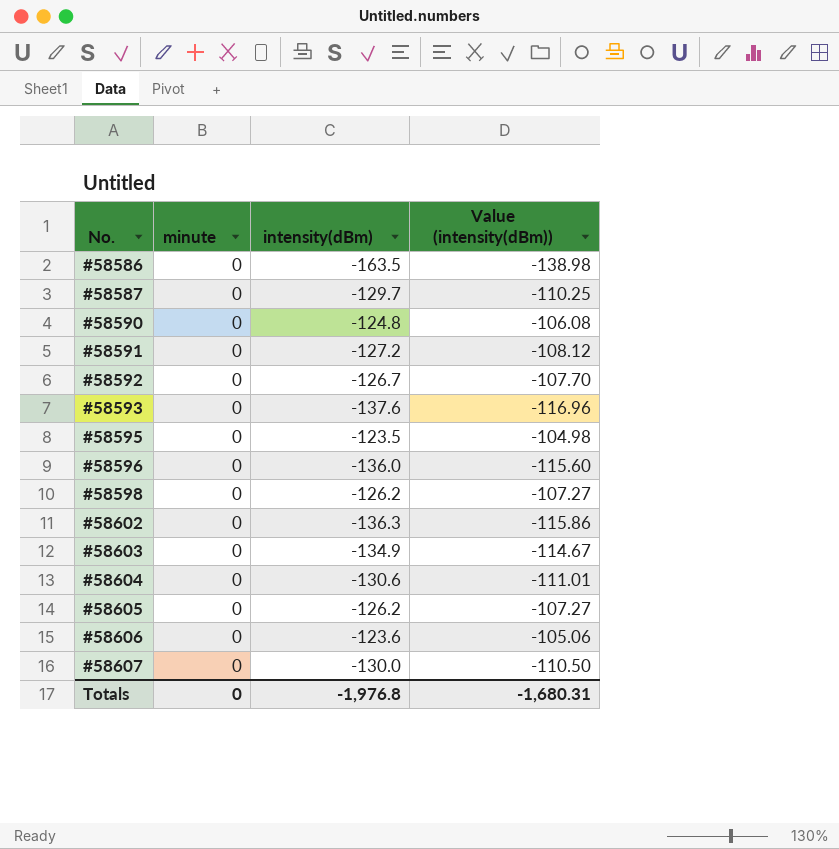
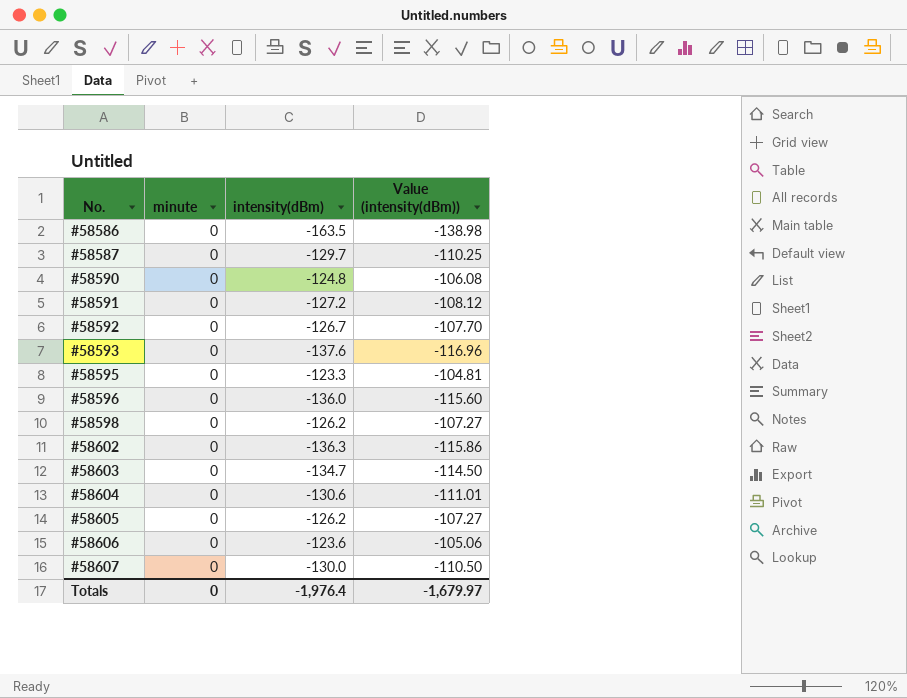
#58595 | intensity(dBm): -123.5 -> -123.3
#58595 | Value (intensity(dBm)): -104.98 -> -104.81
#58603 | intensity(dBm): -134.9 -> -134.7
#58603 | Value (intensity(dBm)): -114.67 -> -114.50
Totals | intensity(dBm): -1,976.8 -> -1,976.4
Totals | Value (intensity(dBm)): -1,680.31 -> -1,679.97

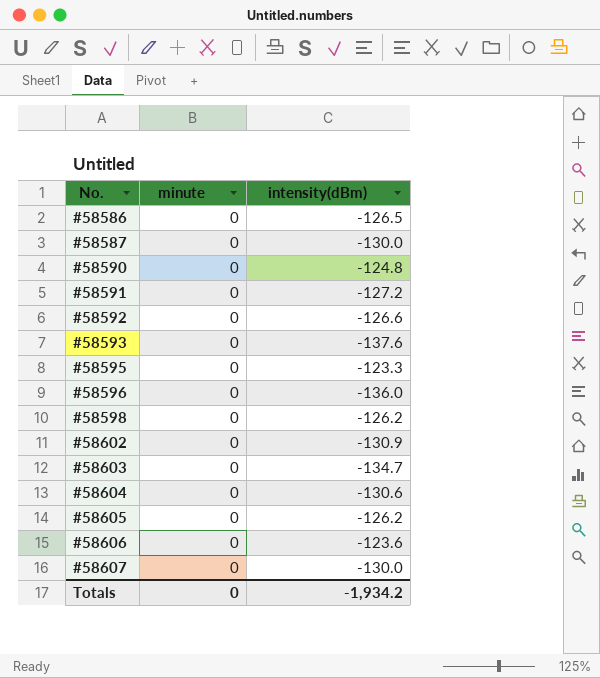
column Value (intensity(dBm)) | formula: [intensity(dBm)] * 0.85 -> none
#58586 | intensity(dBm): -163.5 -> -126.5
#58587 | intensity(dBm): -129.7 -> -130.0
#58592 | intensity(dBm): -126.7 -> -126.6
#58602 | intensity(dBm): -136.3 -> -130.9
Totals | intensity(dBm): -1,976.4 -> -1,934.2

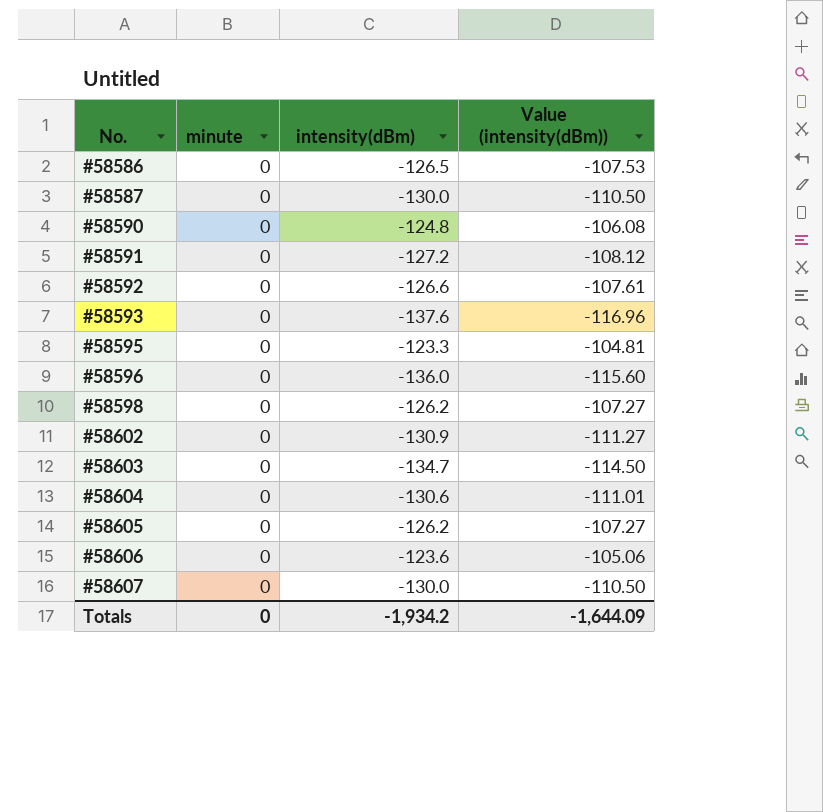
column Value (intensity(dBm)) | formula: none -> [intensity(dBm)] * 0.85

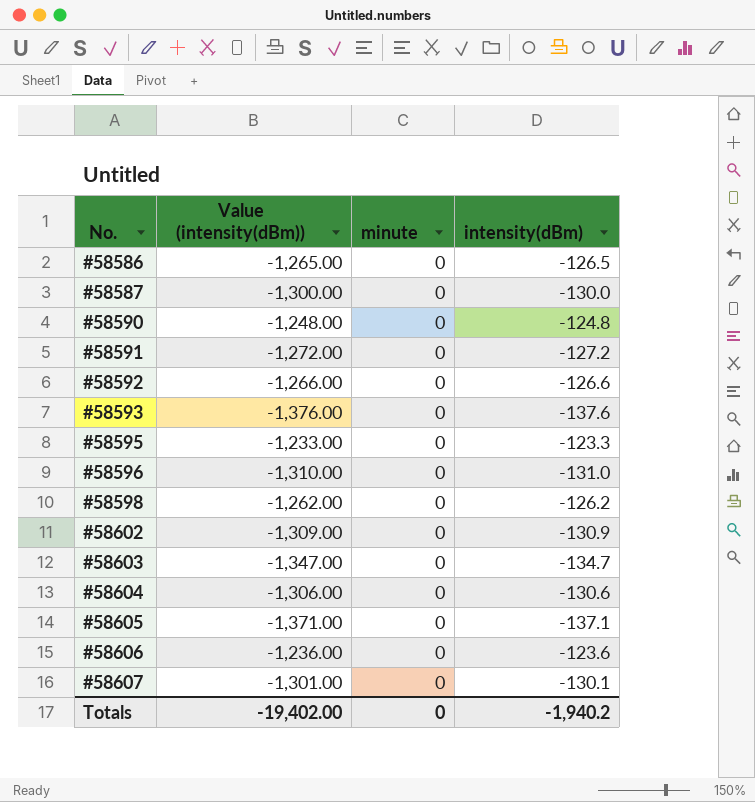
column Value (intensity(dBm)) | formula: [intensity(dBm)] * 0.85 -> [intensity(dBm)] * 10
column Value (intensity(dBm)) | position: 4 -> 2
#58596 | intensity(dBm): -136.0 -> -131.0
#58605 | intensity(dBm): -126.2 -> -137.1
#58607 | intensity(dBm): -130.0 -> -130.1
Totals | Value (intensity(dBm)): -1,644.09 -> -19,402.00
Totals | intensity(dBm): -1,934.2 -> -1,940.2

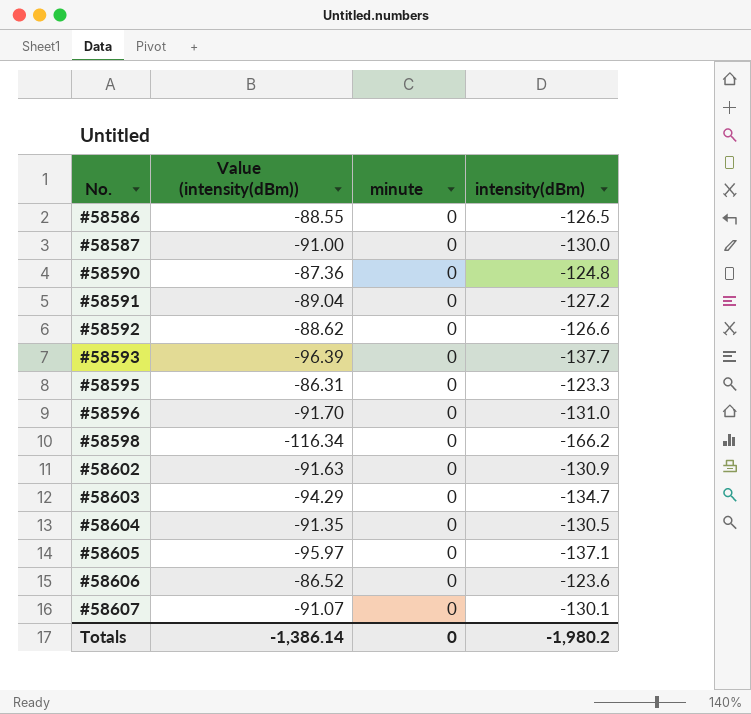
column Value (intensity(dBm)) | formula: [intensity(dBm)] * 10 -> [intensity(dBm)] * 0.7
#58593 | intensity(dBm): -137.6 -> -137.7
#58598 | intensity(dBm): -126.2 -> -166.2
#58604 | intensity(dBm): -130.6 -> -130.5
Totals | Value (intensity(dBm)): -19,402.00 -> -1,386.14
Totals | intensity(dBm): -1,940.2 -> -1,980.2

